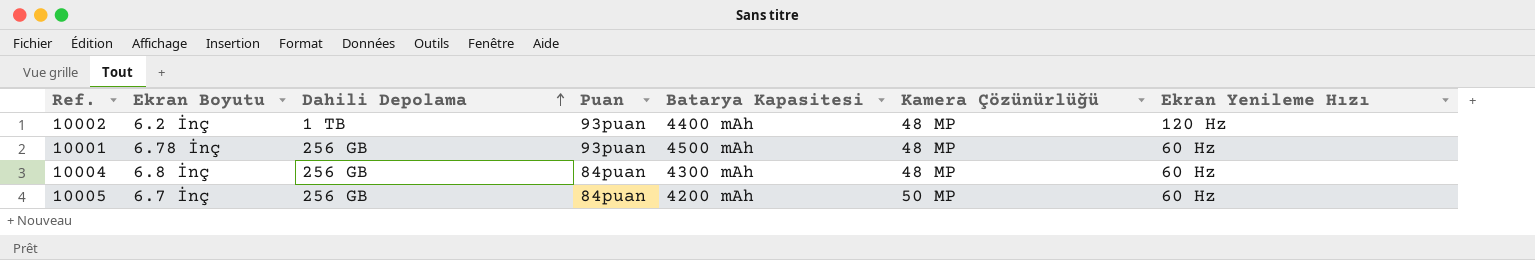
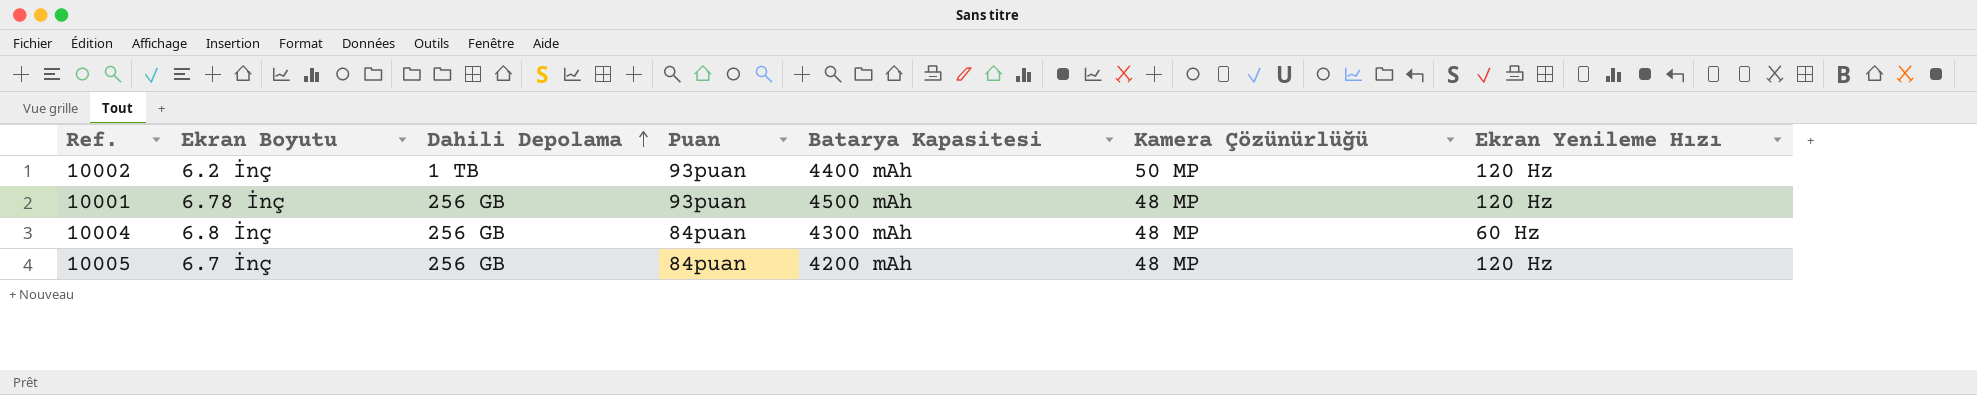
10002 | Kamera Çözünürlüğü: 48 MP -> 50 MP
10001 | Ekran Yenileme Hızı: 60 Hz -> 120 Hz
10005 | Kamera Çözünürlüğü: 50 MP -> 48 MP
10005 | Ekran Yenileme Hızı: 60 Hz -> 120 Hz

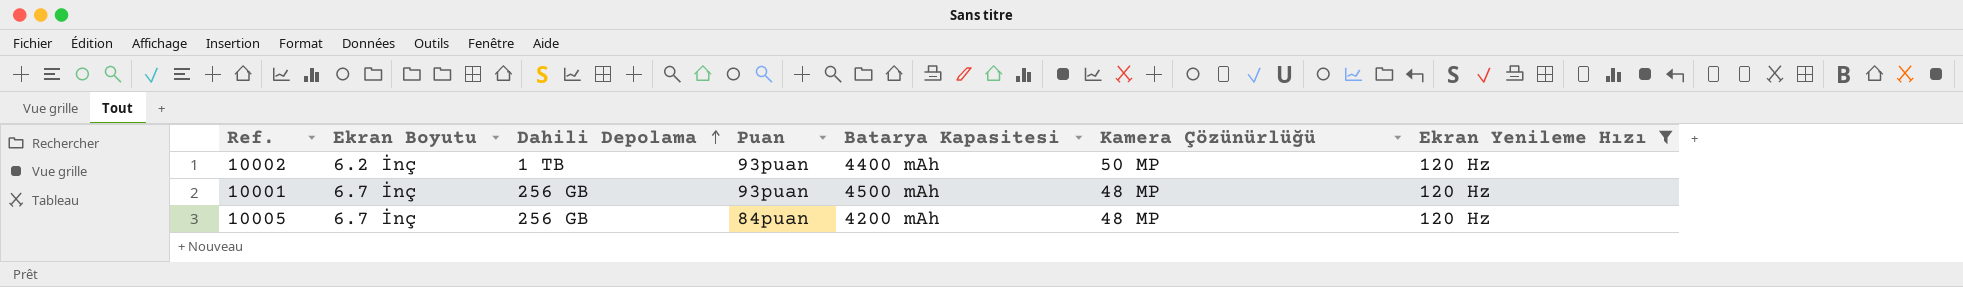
filter: none -> Ekran Yenileme Hızı = 120 Hz
10001 | Ekran Boyutu: 6.78 İnç -> 6.7 İnç

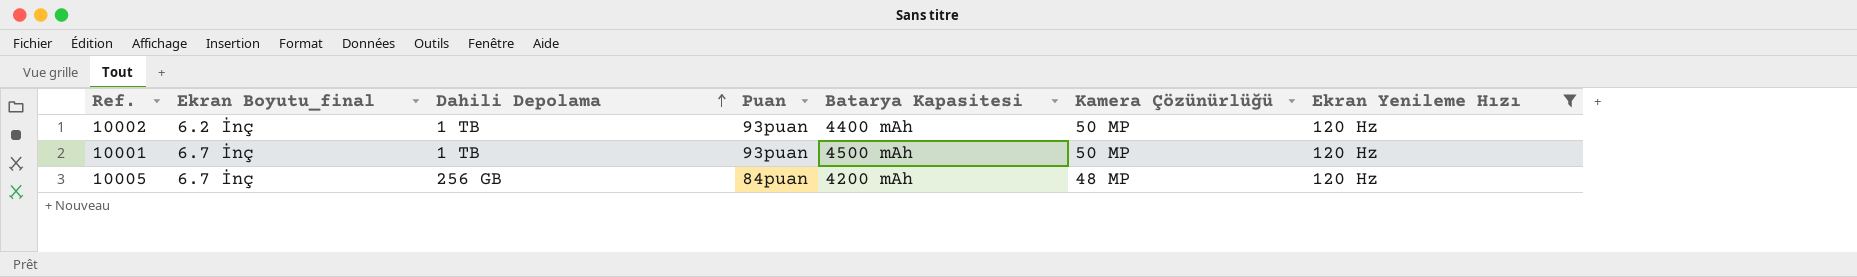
column name: Ekran Boyutu -> Ekran Boyutu_final
10001 | Dahili Depolama: 256 GB -> 1 TB
10001 | Kamera Çözünürlüğü: 48 MP -> 50 MP

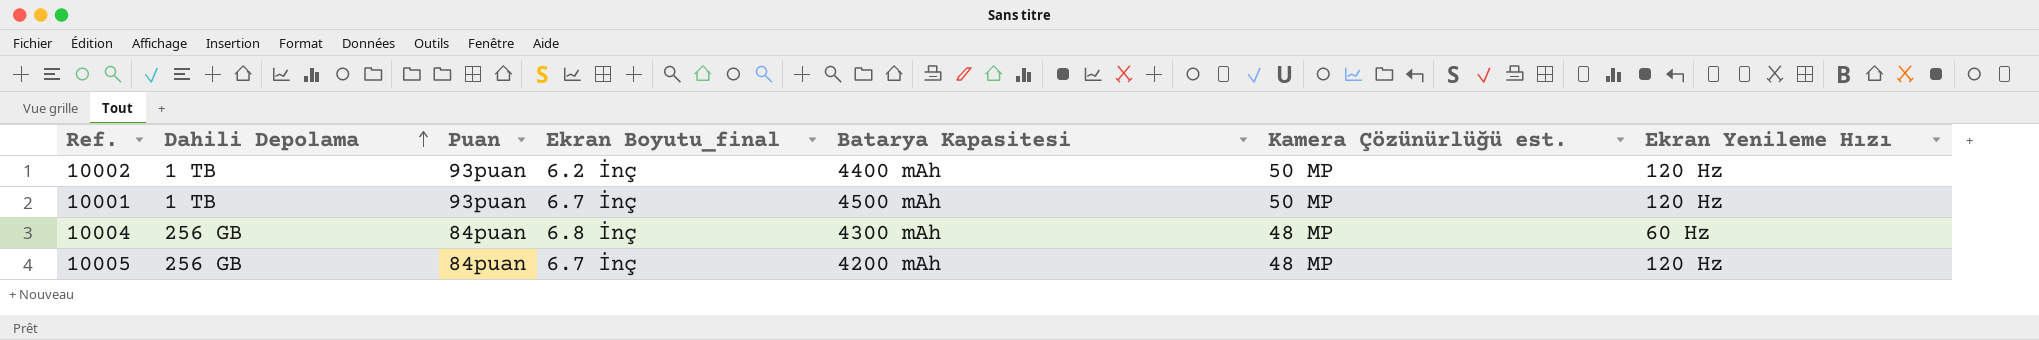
filter: Ekran Yenileme Hızı = 120 Hz -> none
column Ekran Boyutu_final | position: 2 -> 4
column name: Kamera Çözünürlüğü -> Kamera Çözünürlüğü est.

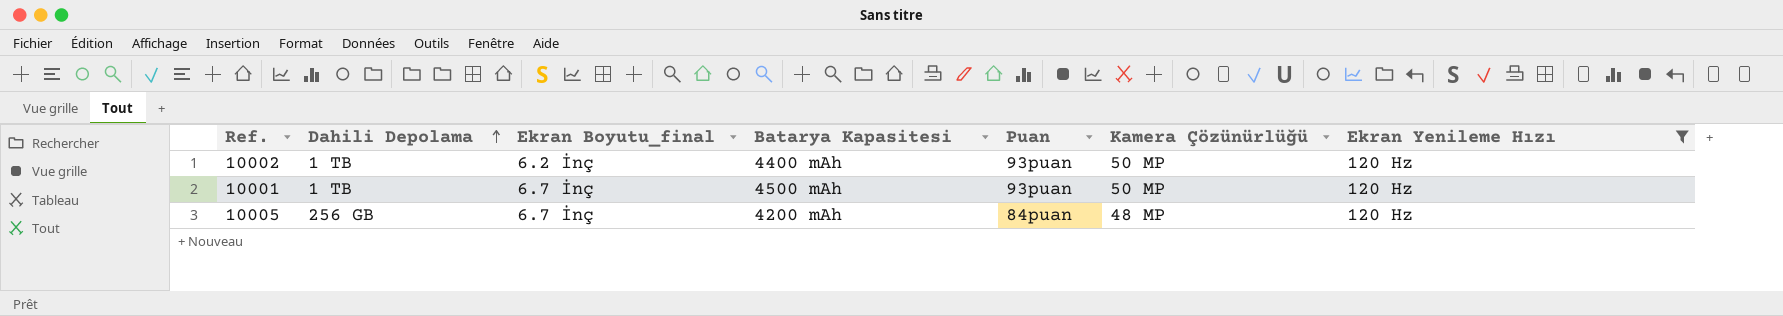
filter: none -> Ekran Yenileme Hızı = 120 Hz
column Puan | position: 3 -> 5
column name: Kamera Çözünürlüğü est. -> Kamera Çözünürlüğü

